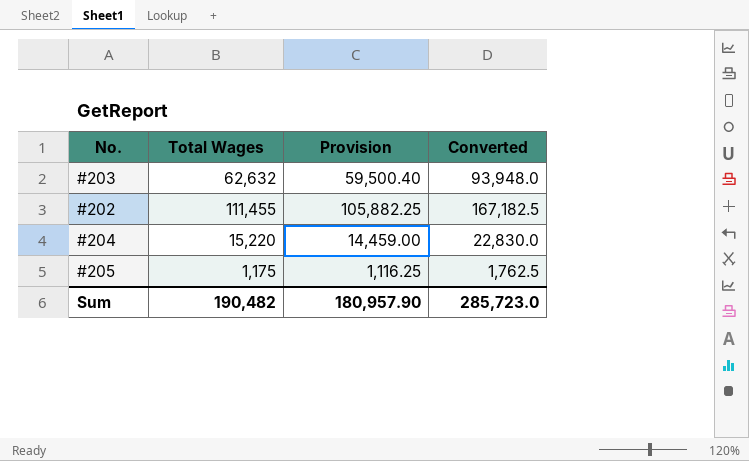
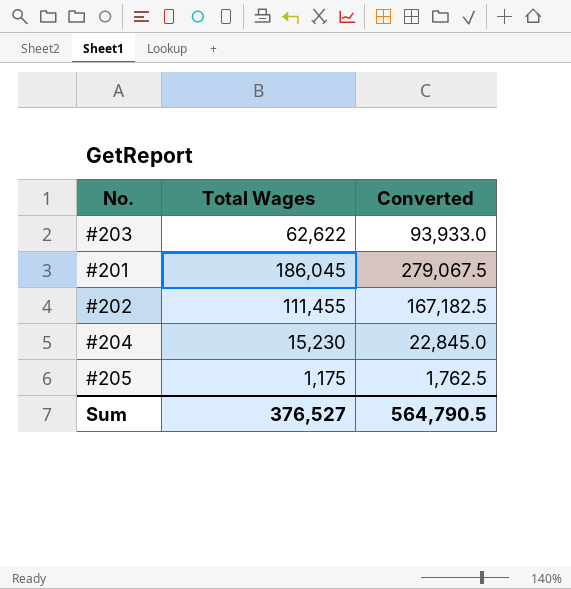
column Provision | formula: [Total Wages] * 0.95 -> none
#203 | Total Wages: 62,632 -> 62,622
#203 | Converted: 93,948.0 -> 93,933.0
row #201: none -> 186,045 | 279,067.5
#204 | Total Wages: 15,220 -> 15,230
#204 | Converted: 22,830.0 -> 22,845.0
Sum | Total Wages: 190,482 -> 376,527
Sum | Converted: 285,723.0 -> 564,790.5

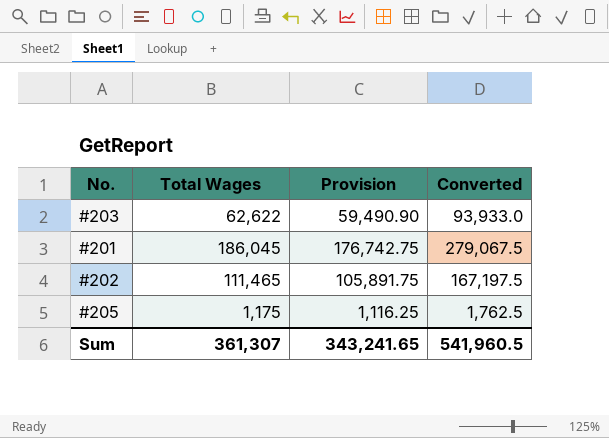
column Provision | formula: none -> [Total Wages] * 0.95
row #204: 15,230 | 22,845.0 -> none
#202 | Total Wages: 111,455 -> 111,465
#202 | Converted: 167,182.5 -> 167,197.5
Sum | Total Wages: 376,527 -> 361,307
Sum | Converted: 564,790.5 -> 541,960.5

